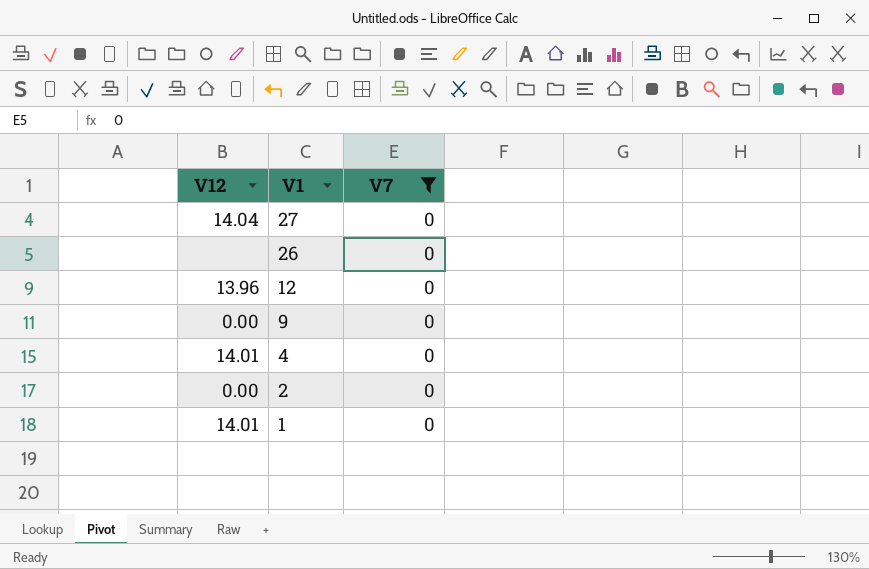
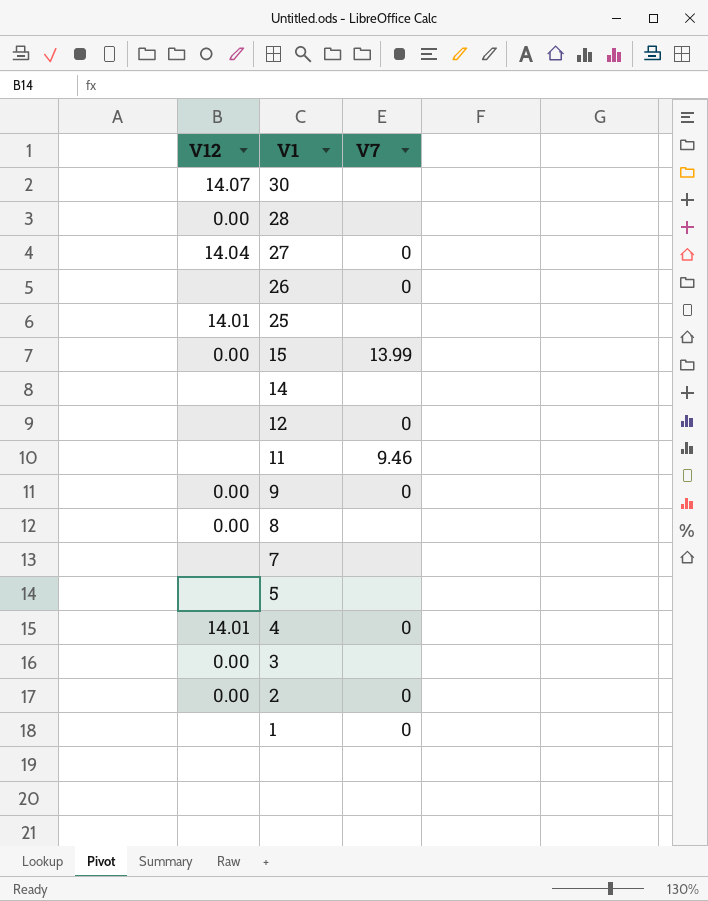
filter: V7 = 0 -> none
12 | V12: 13.96 -> none
1 | V12: 14.01 -> none

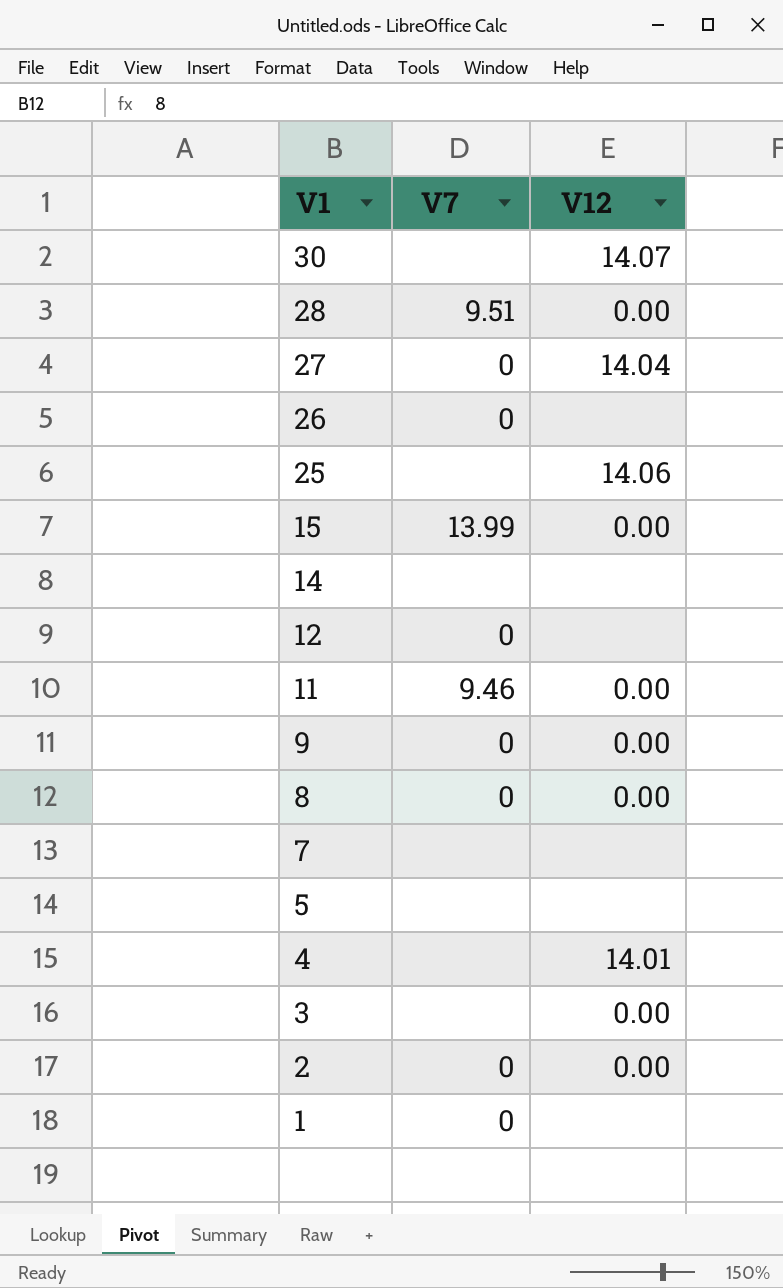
column V12 | position: 1 -> 3
28 | V7: none -> 9.51
25 | V12: 14.01 -> 14.06
11 | V12: none -> 0.00
8 | V7: none -> 0
4 | V7: 0 -> none

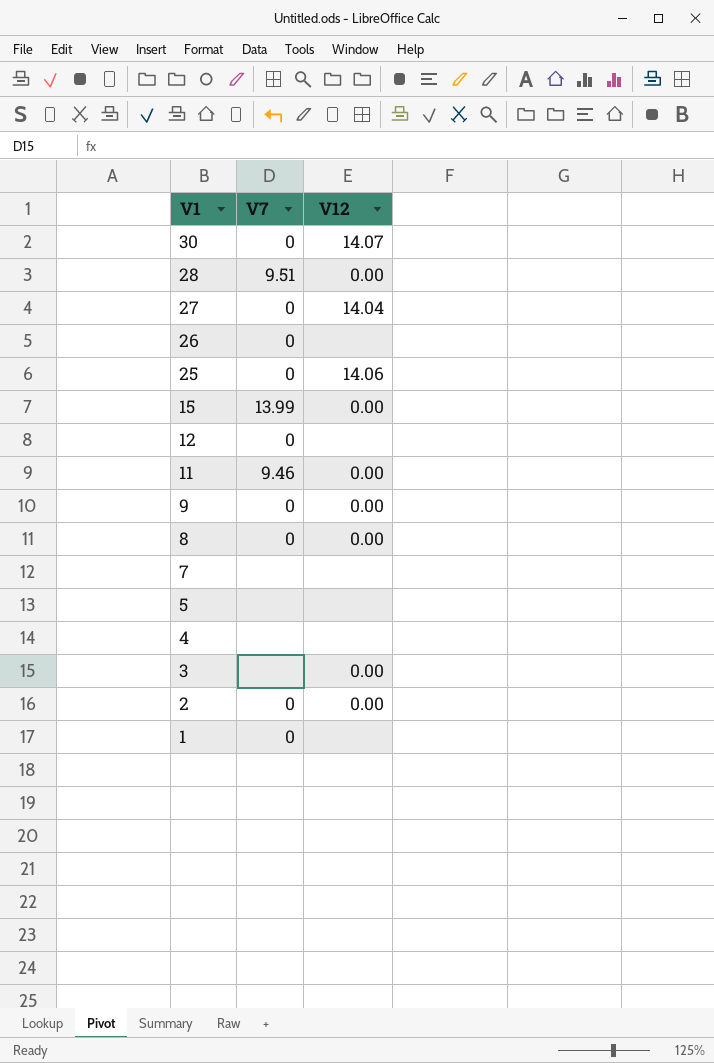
row 14: none | none -> none
30 | V7: none -> 0
25 | V7: none -> 0
4 | V12: 14.01 -> none

